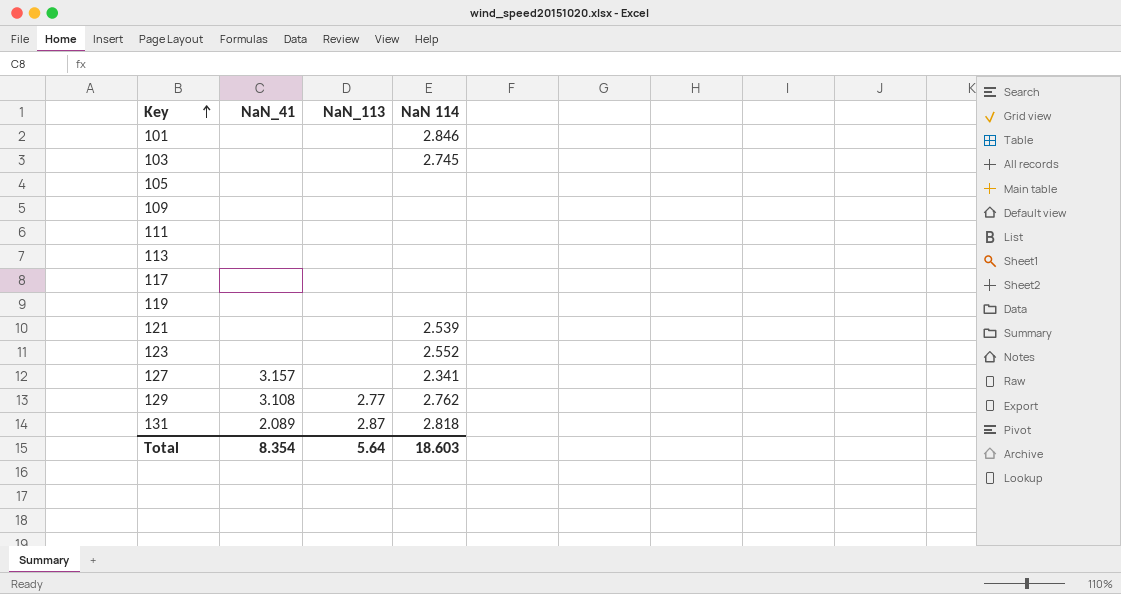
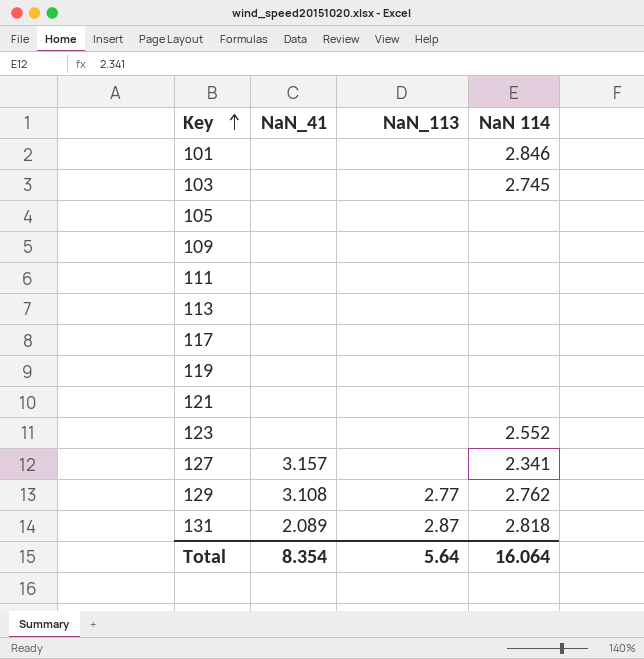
121 | NaN 114: 2.539 -> none
Total | NaN 114: 18.603 -> 16.064

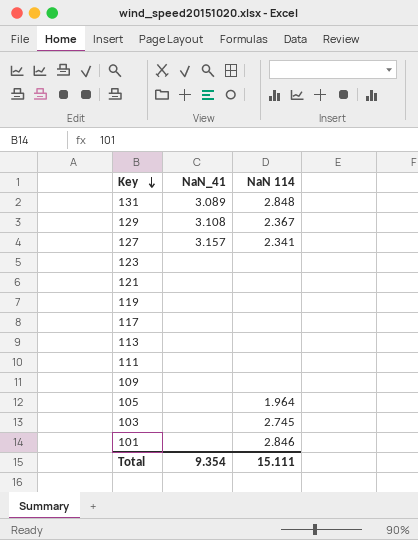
row order: Key ascending -> Key descending
column NaN_113 | position: 3 -> none
131 | NaN_41: 2.089 -> 3.089
131 | NaN 114: 2.818 -> 2.848
129 | NaN 114: 2.762 -> 2.367
123 | NaN 114: 2.552 -> none
105 | NaN 114: none -> 1.964
Total | NaN_41: 8.354 -> 9.354
Total | NaN 114: 16.064 -> 15.111

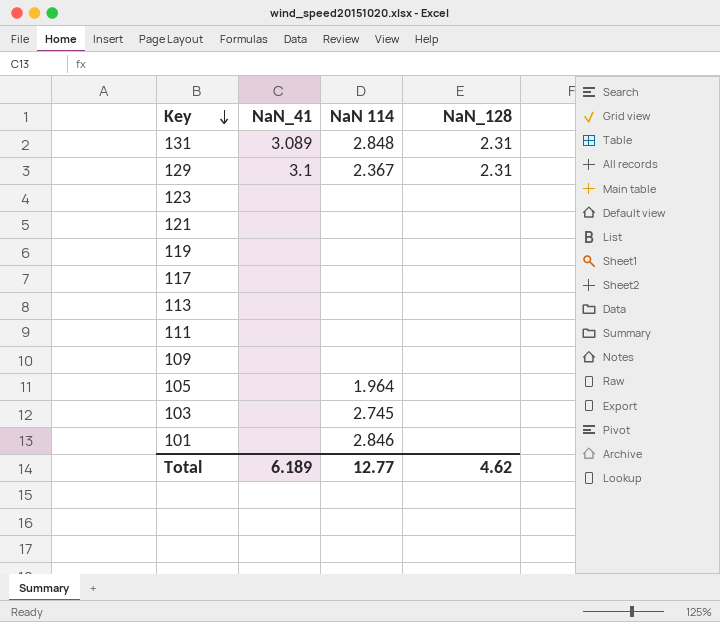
column NaN_128 | position: none -> 4
row 127: 3.157 | 2.341 -> none
129 | NaN_41: 3.108 -> 3.1
Total | NaN_41: 9.354 -> 6.189
Total | NaN 114: 15.111 -> 12.77

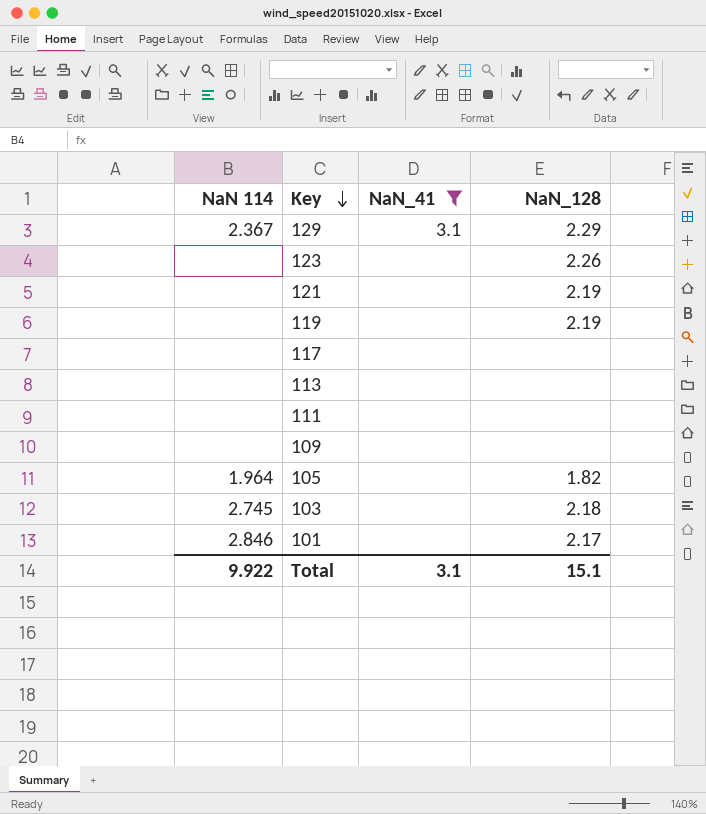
filter: none -> NaN_41 != 3.089
column NaN 114 | position: 3 -> 1
129 | NaN_128: 2.31 -> 2.29
123 | NaN_128: none -> 2.26
121 | NaN_128: none -> 2.19
119 | NaN_128: none -> 2.19
105 | NaN_128: none -> 1.82
103 | NaN_128: none -> 2.18
101 | NaN_128: none -> 2.17
Total | NaN 114: 12.77 -> 9.922
Total | NaN_41: 6.189 -> 3.1
Total | NaN_128: 4.62 -> 15.1

